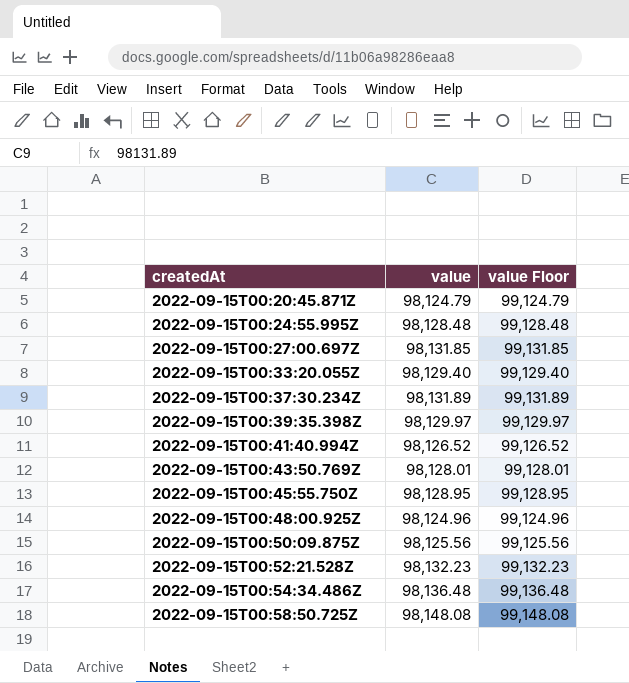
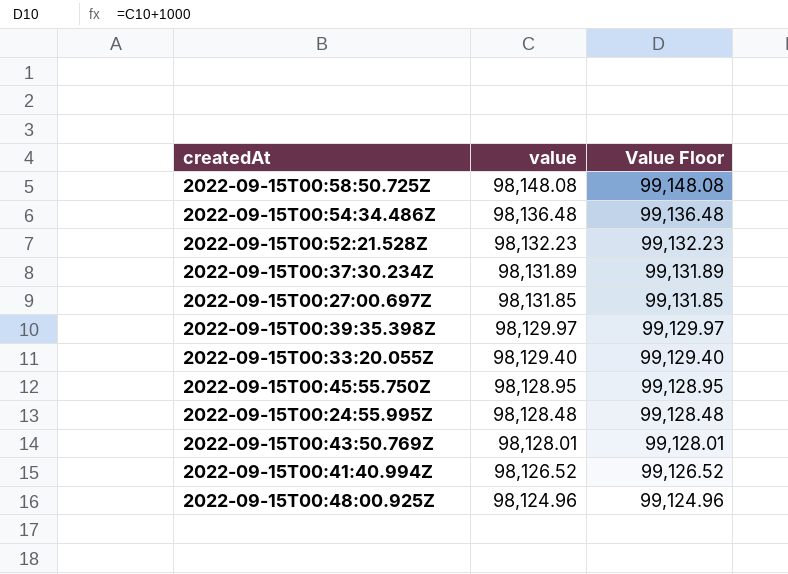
row order: createdAt ascending -> value descending
column name: value Floor -> Value Floor
row 2022-09-15T00:20:45.871Z: 98,124.79 | 99,124.79 -> none
row 2022-09-15T00:50:09.875Z: 98,125.56 | 99,125.56 -> none

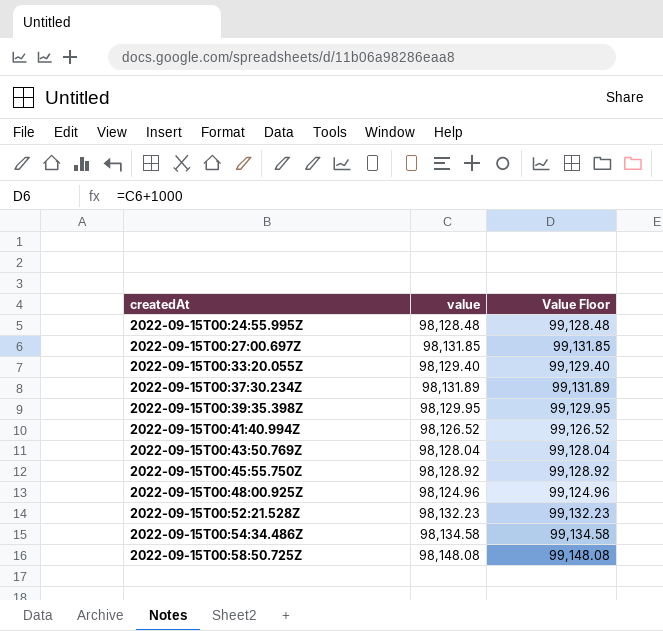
row order: value descending -> createdAt ascending
2022-09-15T00:39:35.398Z | value: 98,129.97 -> 98,129.95
2022-09-15T00:39:35.398Z | Value Floor: 99,129.97 -> 99,129.95
2022-09-15T00:43:50.769Z | value: 98,128.01 -> 98,128.04
2022-09-15T00:43:50.769Z | Value Floor: 99,128.01 -> 99,128.04
2022-09-15T00:45:55.750Z | value: 98,128.95 -> 98,128.92
2022-09-15T00:45:55.750Z | Value Floor: 99,128.95 -> 99,128.92
2022-09-15T00:54:34.486Z | value: 98,136.48 -> 98,134.58
2022-09-15T00:54:34.486Z | Value Floor: 99,136.48 -> 99,134.58

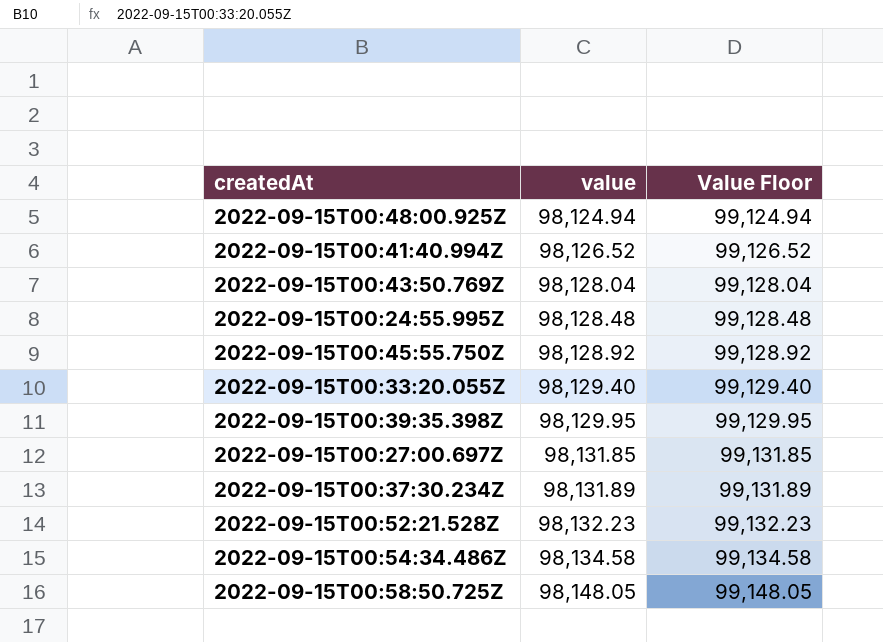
row order: createdAt ascending -> value ascending
2022-09-15T00:48:00.925Z | value: 98,124.96 -> 98,124.94
2022-09-15T00:48:00.925Z | Value Floor: 99,124.96 -> 99,124.94
2022-09-15T00:58:50.725Z | value: 98,148.08 -> 98,148.05
2022-09-15T00:58:50.725Z | Value Floor: 99,148.08 -> 99,148.05

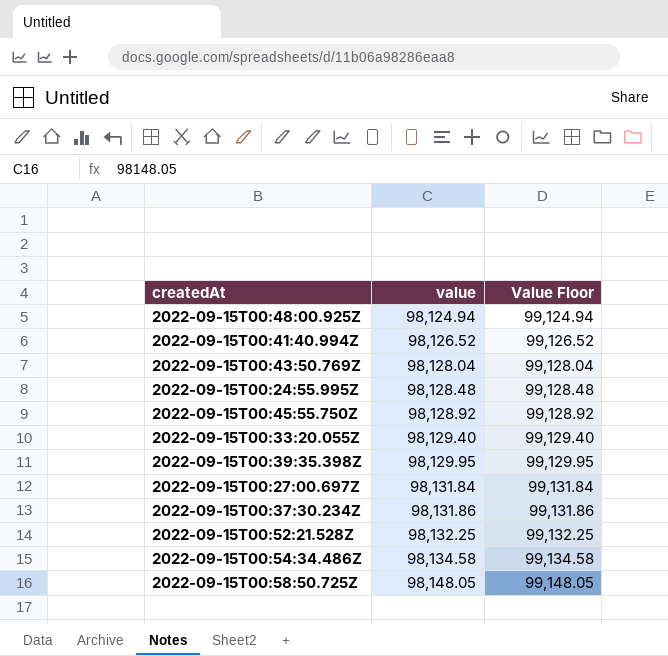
2022-09-15T00:27:00.697Z | value: 98,131.85 -> 98,131.84
2022-09-15T00:27:00.697Z | Value Floor: 99,131.85 -> 99,131.84
2022-09-15T00:37:30.234Z | value: 98,131.89 -> 98,131.86
2022-09-15T00:37:30.234Z | Value Floor: 99,131.89 -> 99,131.86
2022-09-15T00:52:21.528Z | value: 98,132.23 -> 98,132.25
2022-09-15T00:52:21.528Z | Value Floor: 99,132.23 -> 99,132.25

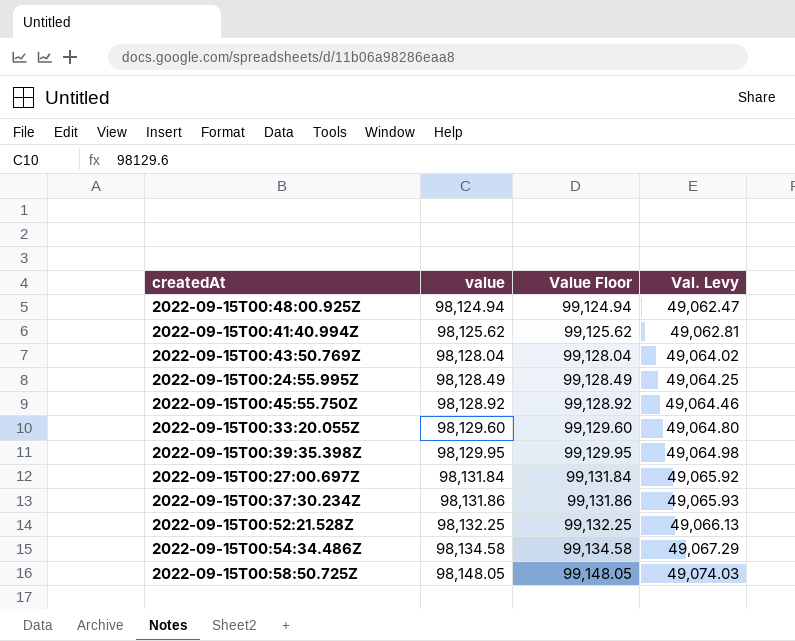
column Val. Levy | formula: none -> [value] * 0.5
2022-09-15T00:41:40.994Z | value: 98,126.52 -> 98,125.62
2022-09-15T00:41:40.994Z | Value Floor: 99,126.52 -> 99,125.62
2022-09-15T00:24:55.995Z | value: 98,128.48 -> 98,128.49
2022-09-15T00:24:55.995Z | Value Floor: 99,128.48 -> 99,128.49
2022-09-15T00:33:20.055Z | value: 98,129.40 -> 98,129.60
2022-09-15T00:33:20.055Z | Value Floor: 99,129.40 -> 99,129.60

